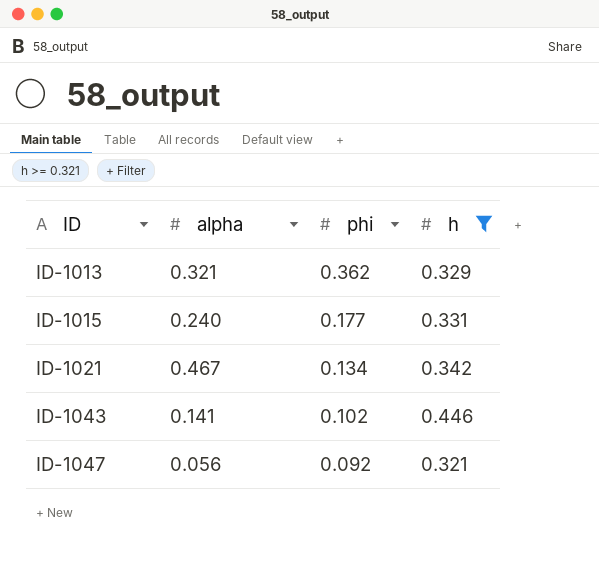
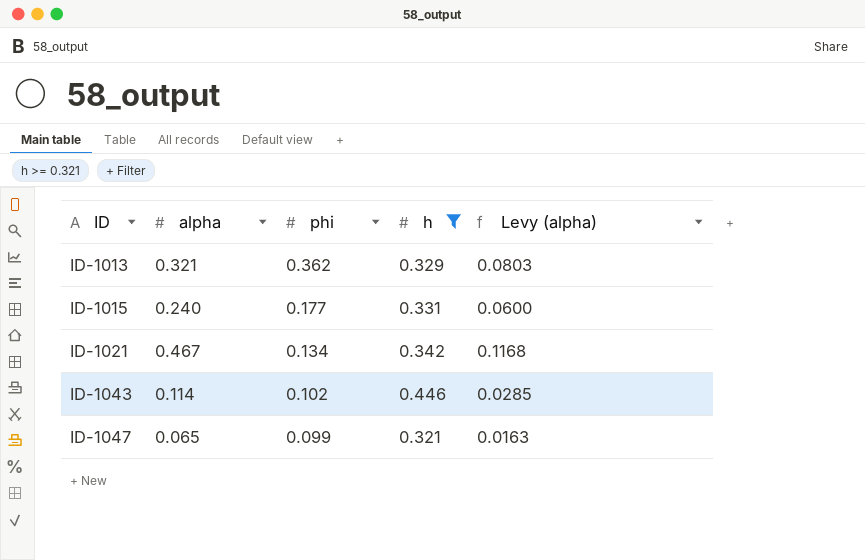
column Levy (alpha) | formula: none -> [alpha] * 0.25
ID-1043 | alpha: 0.141 -> 0.114
ID-1047 | alpha: 0.056 -> 0.065
ID-1047 | phi: 0.092 -> 0.099

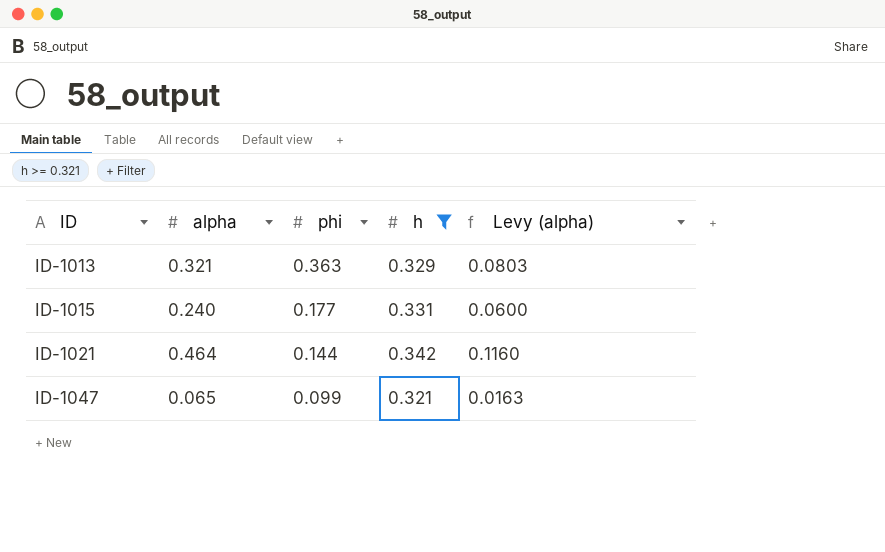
row ID-1043: 0.114 | 0.102 | 0.446 | 0.0285 -> none
ID-1013 | phi: 0.362 -> 0.363
ID-1021 | alpha: 0.467 -> 0.464
ID-1021 | phi: 0.134 -> 0.144
ID-1021 | Levy (alpha): 0.1168 -> 0.1160

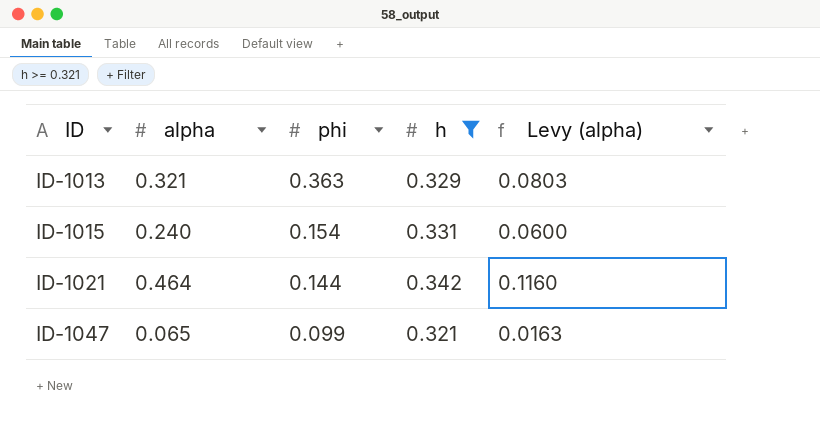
ID-1015 | phi: 0.177 -> 0.154

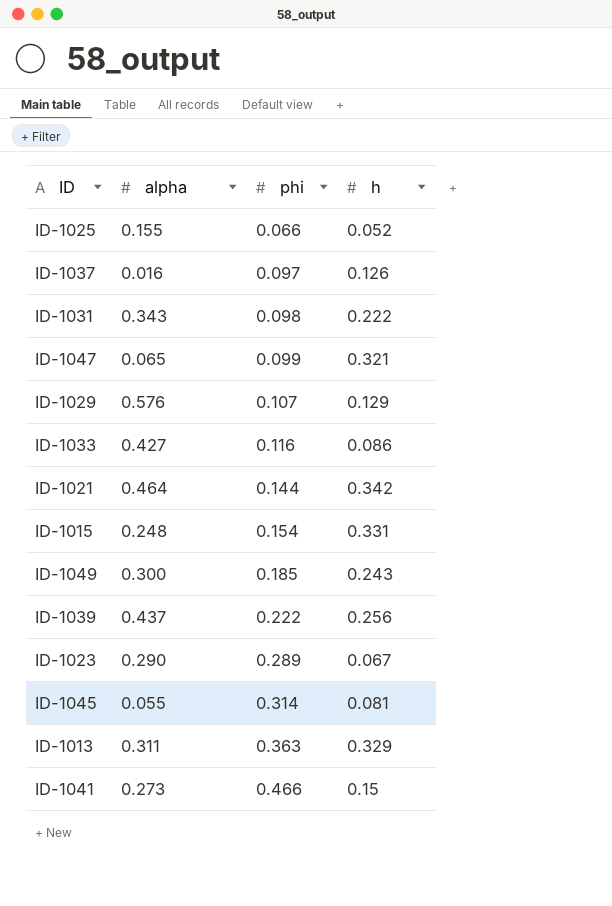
filter: h >= 0.321 -> none
row order: ID ascending -> phi ascending
column Levy (alpha) | formula: [alpha] * 0.25 -> none
ID-1015 | alpha: 0.240 -> 0.248
ID-1013 | alpha: 0.321 -> 0.311

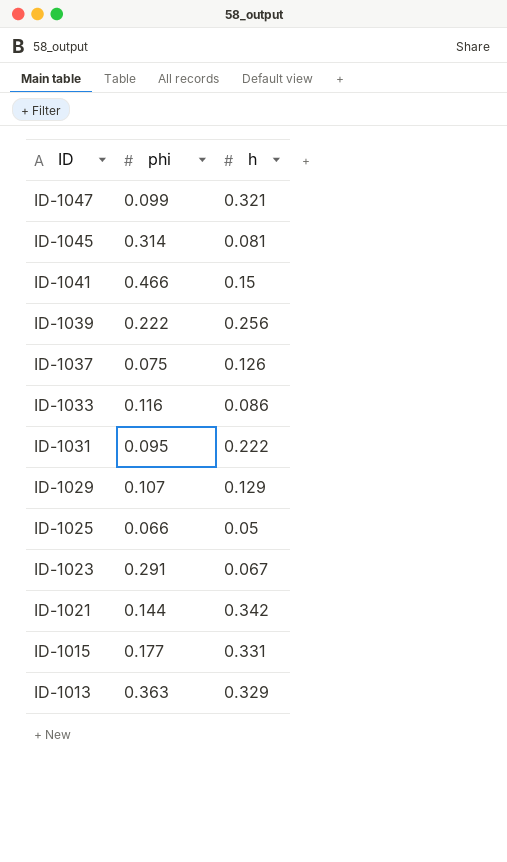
row order: phi ascending -> ID descending
column alpha | position: 2 -> none
row ID-1049: 0.300 | 0.185 | 0.243 -> none
ID-1037 | phi: 0.097 -> 0.075
ID-1031 | phi: 0.098 -> 0.095
ID-1025 | h: 0.052 -> 0.05
ID-1023 | phi: 0.289 -> 0.291
ID-1015 | phi: 0.154 -> 0.177

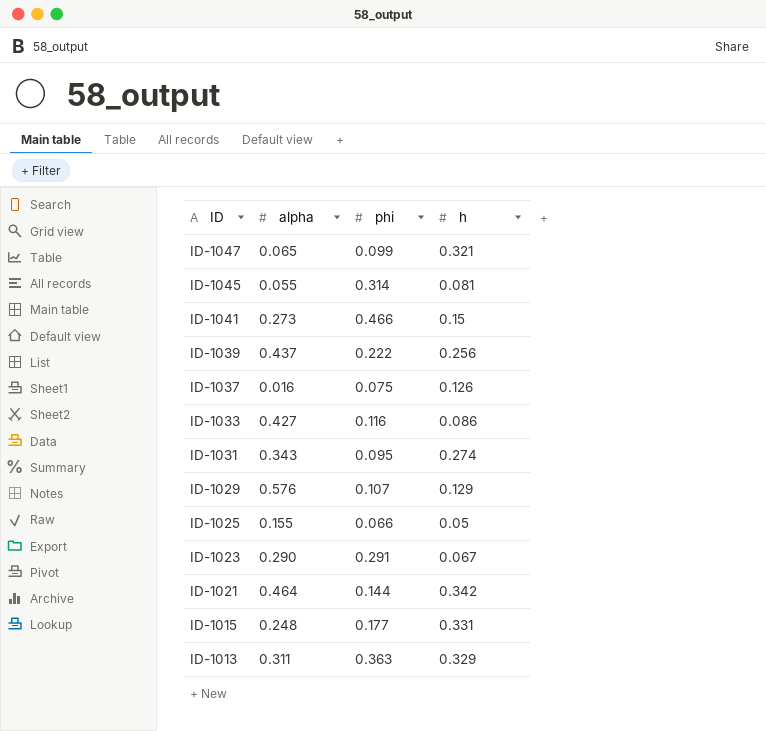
column alpha | position: none -> 2
ID-1031 | h: 0.222 -> 0.274

